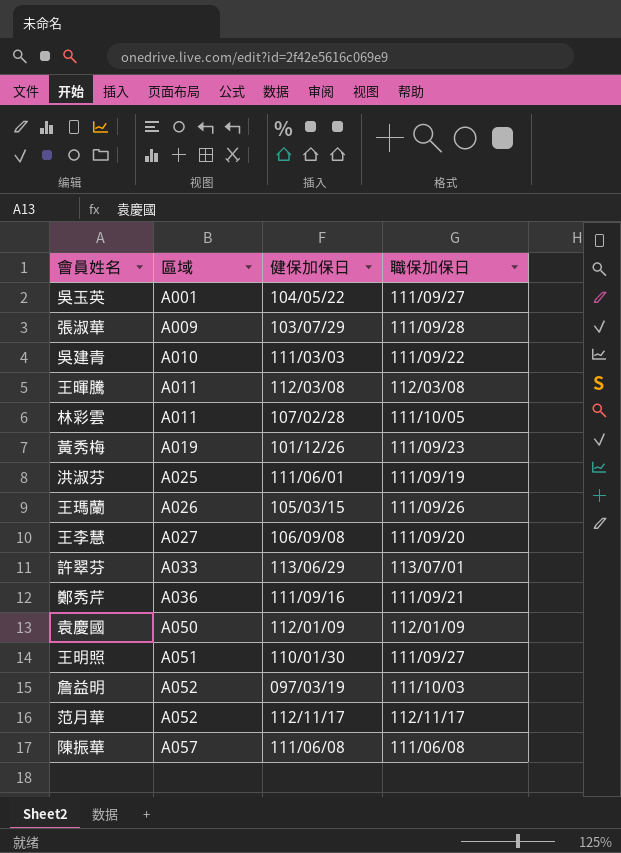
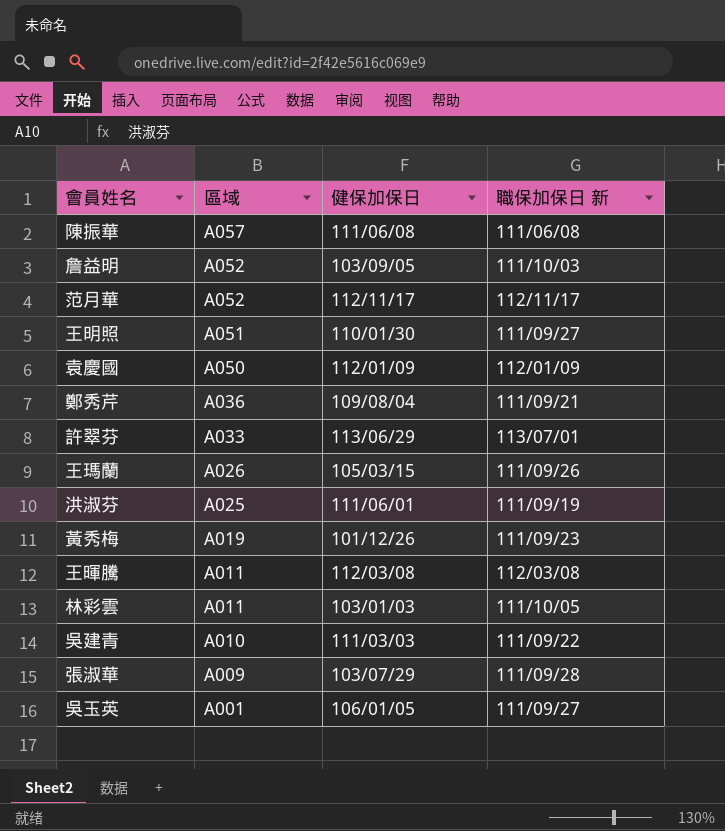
row order: 區域 ascending -> 區域 descending
column name: 職保加保日 -> 職保加保日 新
row 王李慧: A027 | 106/09/08 | 111/09/20 -> none
詹益明 | 健保加保日: 097/03/19 -> 103/09/05
鄭秀芹 | 健保加保日: 111/09/16 -> 109/08/04
林彩雲 | 健保加保日: 107/02/28 -> 103/01/03
吳玉英 | 健保加保日: 104/05/22 -> 106/01/05

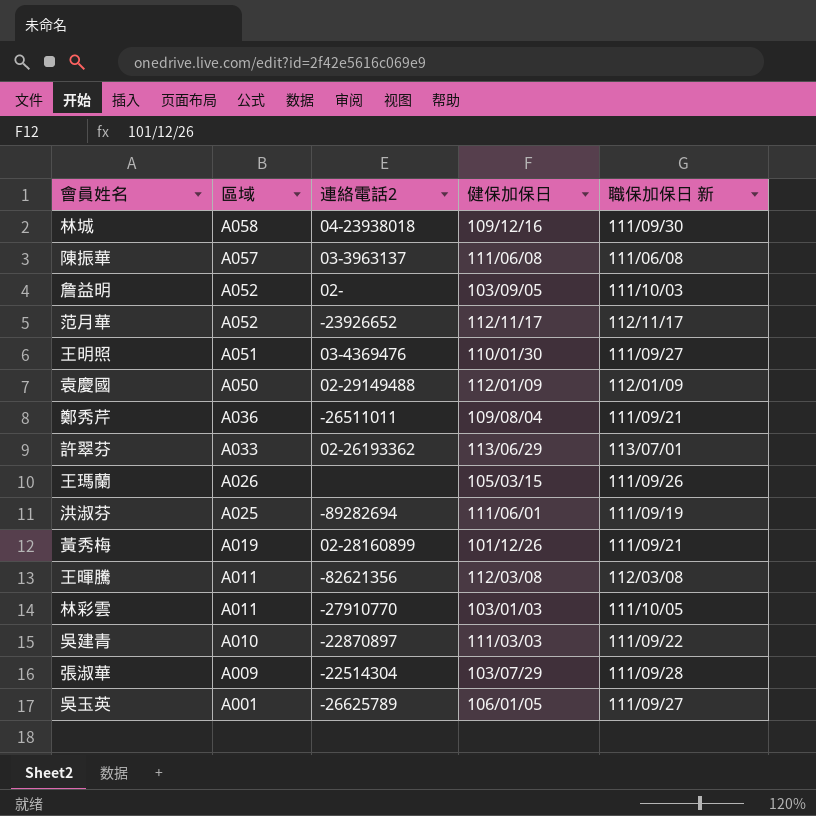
column 連絡電話2 | position: none -> 3
row 林城: none -> A058 | 04-23938018 | 109/12/16 | 111/09/30
黃秀梅 | 職保加保日 新: 111/09/23 -> 111/09/21

